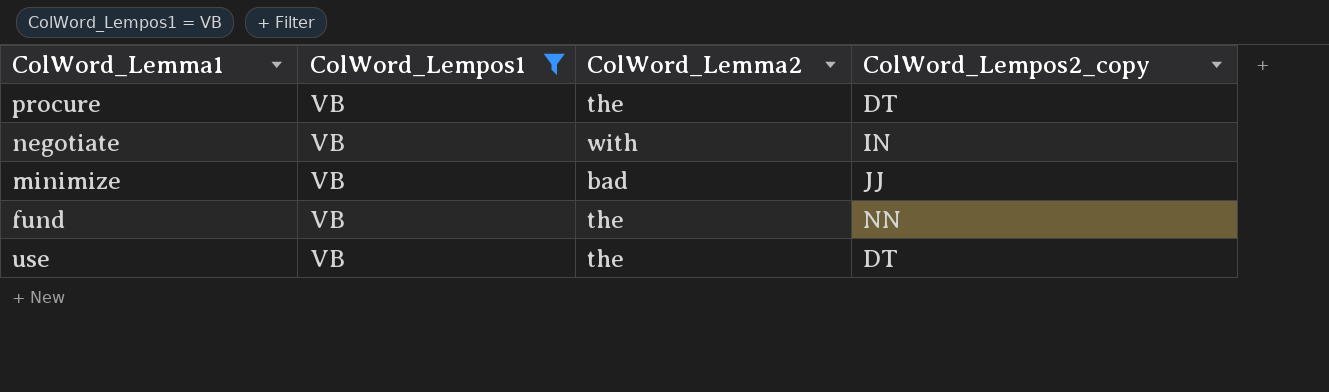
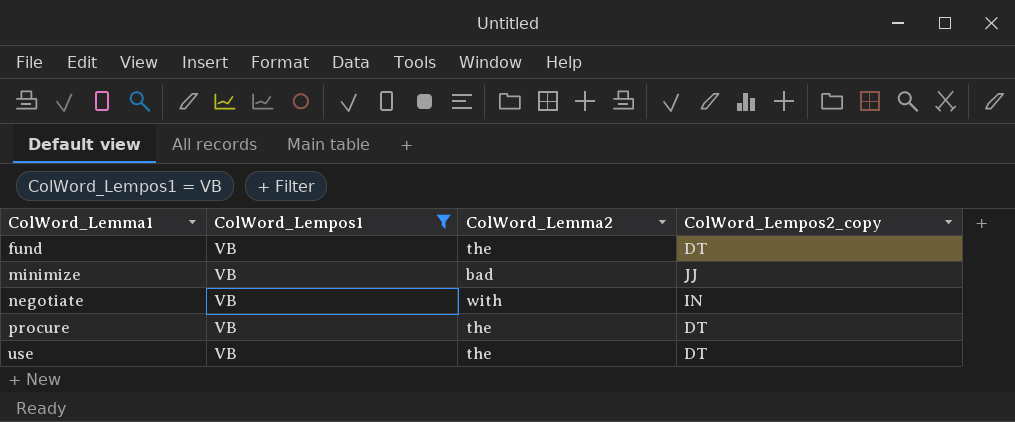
row order: none -> ColWord_Lemma1 ascending
fund | ColWord_Lempos2_copy: NN -> DT

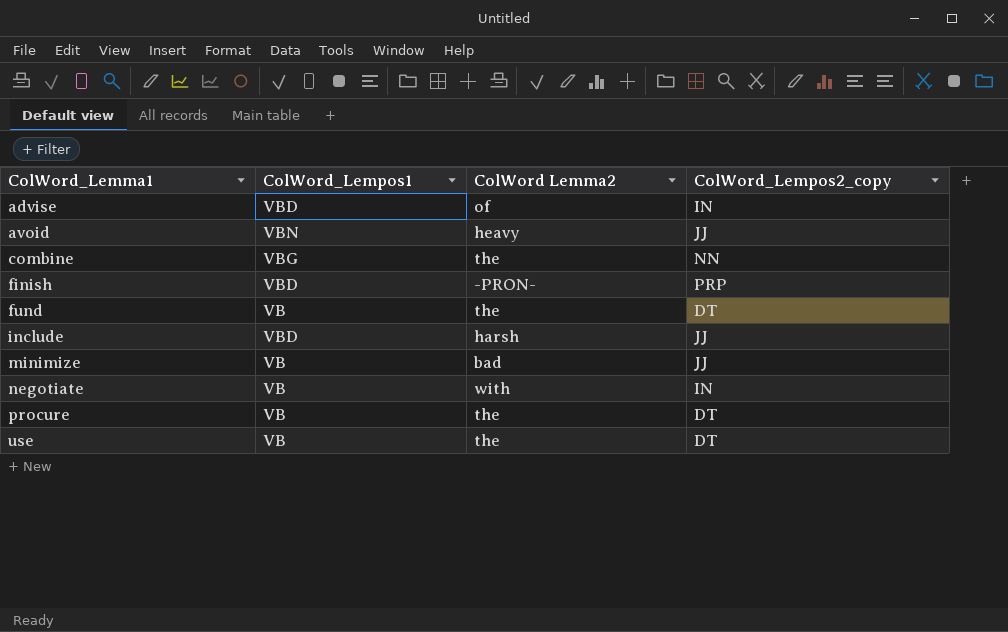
filter: ColWord_Lempos1 = VB -> none
column name: ColWord_Lemma2 -> ColWord Lemma2

